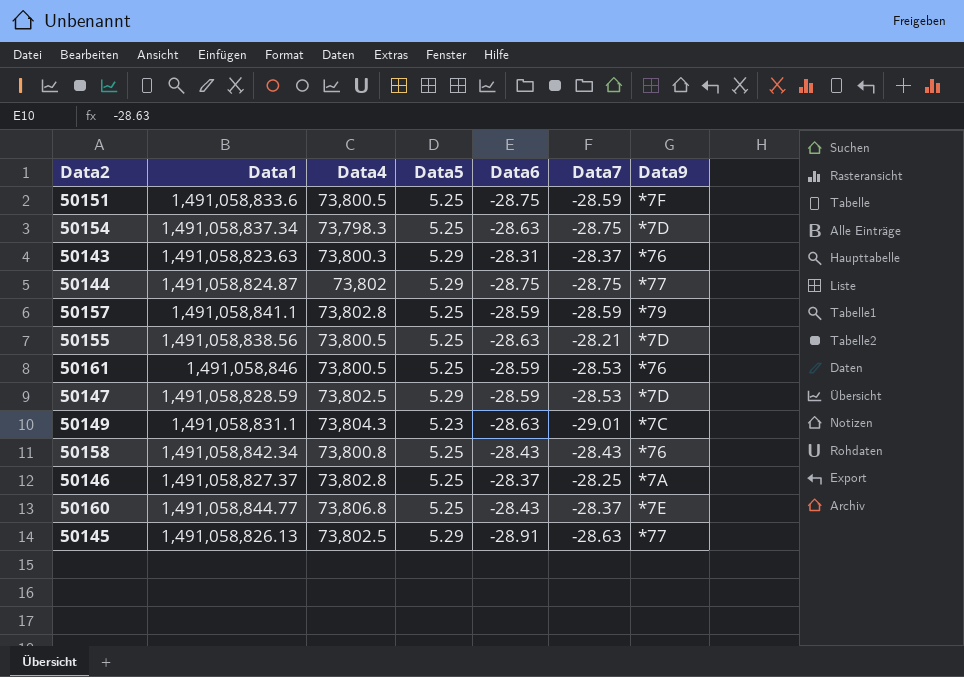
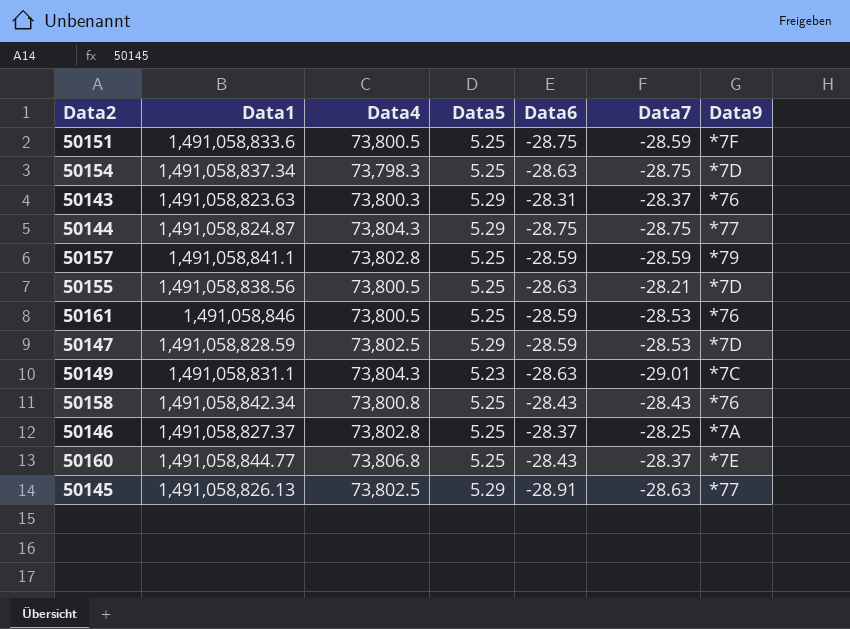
50144 | Data4: 73,802 -> 73,804.3

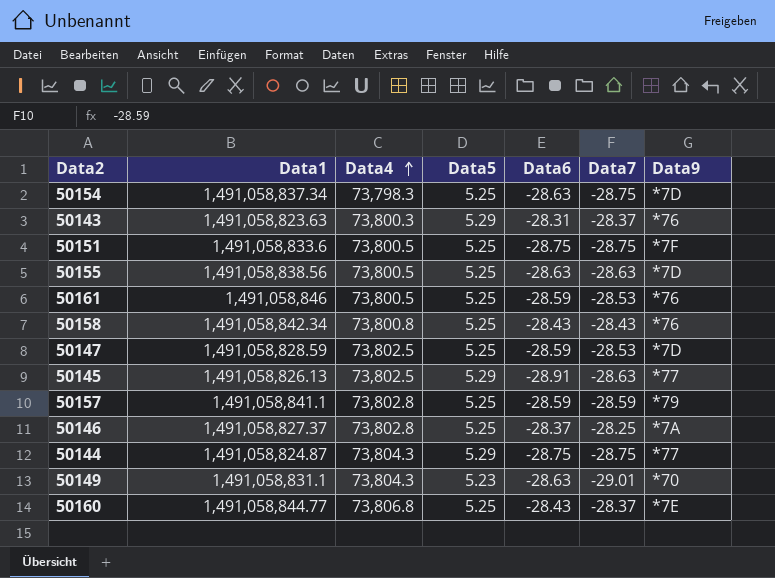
row order: none -> Data4 ascending
50151 | Data7: -28.59 -> -28.75
50155 | Data7: -28.21 -> -28.63
50147 | Data5: 5.29 -> 5.25
50149 | Data9: *7C -> *70

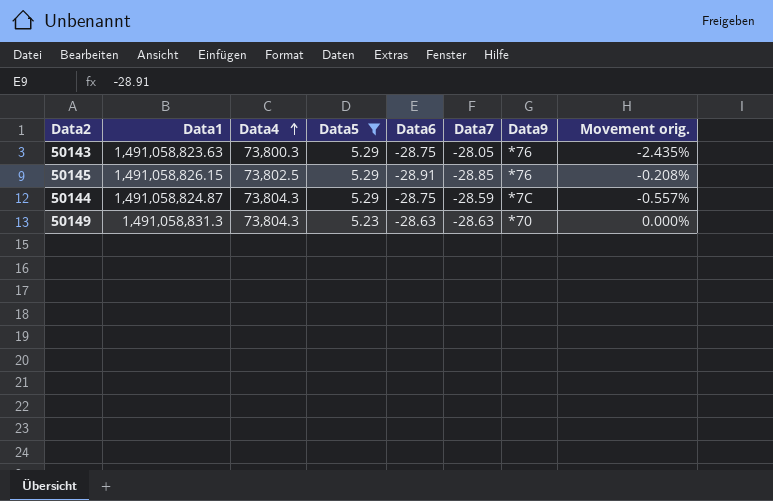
filter: none -> Data5 != 5.25
column Movement orig. | formula: none -> ([Data7] - [Data6]) / [Data6]
50143 | Data6: -28.31 -> -28.75
50143 | Data7: -28.37 -> -28.05
50145 | Data1: 1,491,058,826.13 -> 1,491,058,826.15
50145 | Data7: -28.63 -> -28.85
50145 | Data9: *77 -> *76
50144 | Data7: -28.75 -> -28.59
50144 | Data9: *77 -> *7C
50149 | Data1: 1,491,058,831.1 -> 1,491,058,831.3
50149 | Data7: -29.01 -> -28.63

